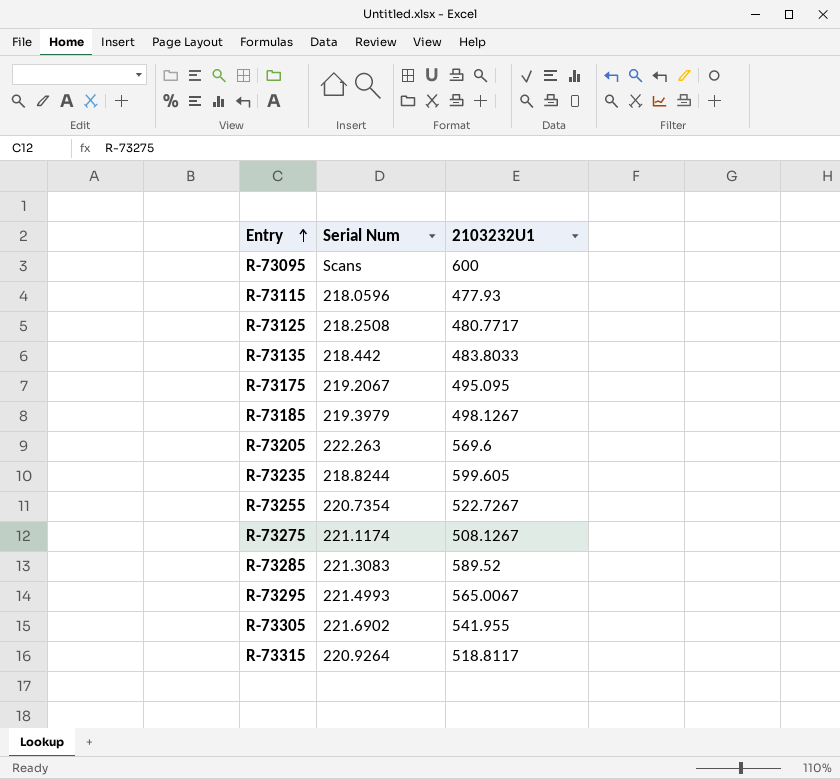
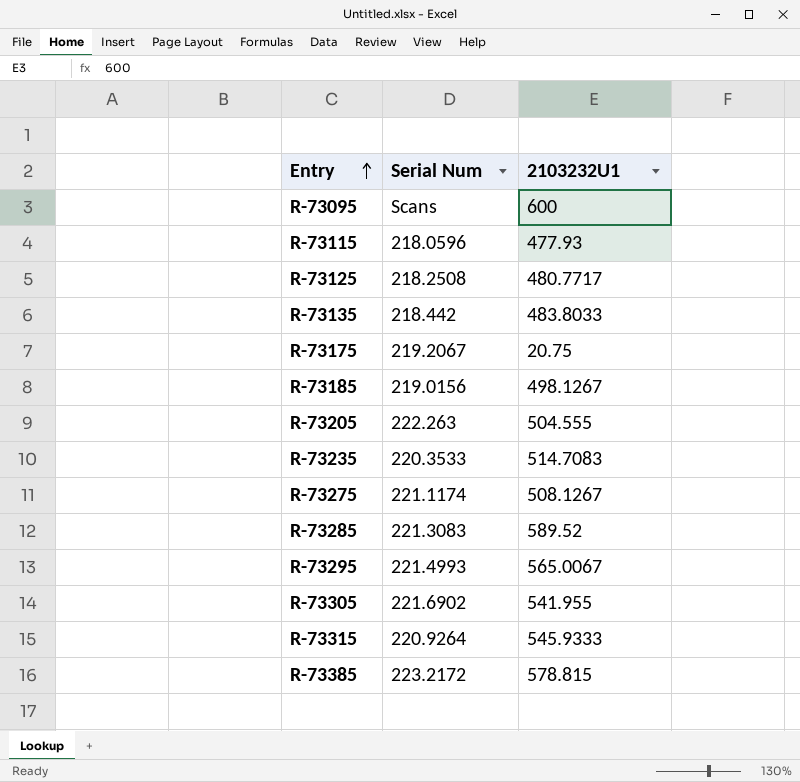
row R-73255: 220.7354 | 522.7267 -> none
R-73175 | 2103232U1: 495.095 -> 20.75
R-73185 | Serial Num: 219.3979 -> 219.0156
R-73205 | 2103232U1: 569.6 -> 504.555
R-73235 | Serial Num: 218.8244 -> 220.3533
R-73235 | 2103232U1: 599.605 -> 514.7083
R-73315 | 2103232U1: 518.8117 -> 545.9333
row R-73385: none -> 223.2172 | 578.815

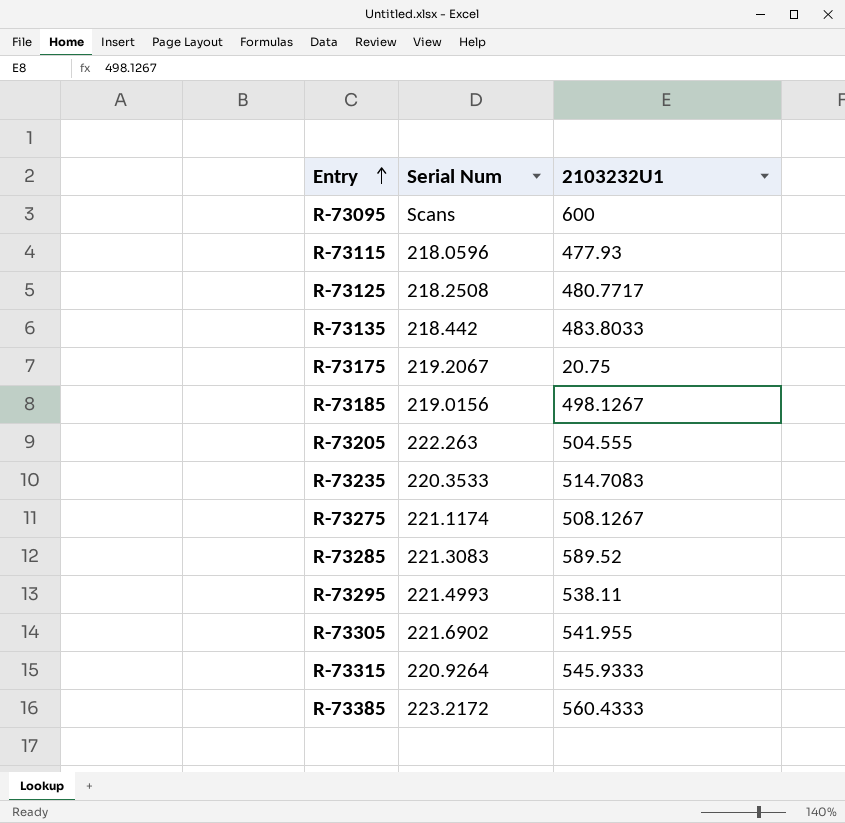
R-73295 | 2103232U1: 565.0067 -> 538.11
R-73385 | 2103232U1: 578.815 -> 560.4333

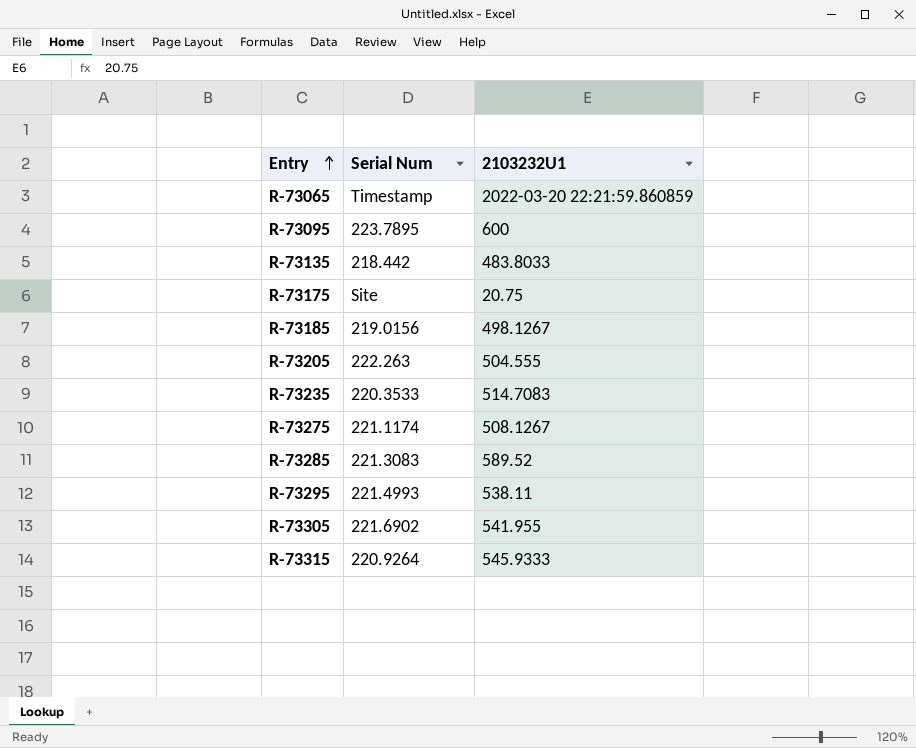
row R-73115: 218.0596 | 477.93 -> none
row R-73125: 218.2508 | 480.7717 -> none
row R-73385: 223.2172 | 560.4333 -> none
row R-73065: none -> Timestamp | 2022-03-20 22:21:59.860859
R-73095 | Serial Num: Scans -> 223.7895
R-73175 | Serial Num: 219.2067 -> Site

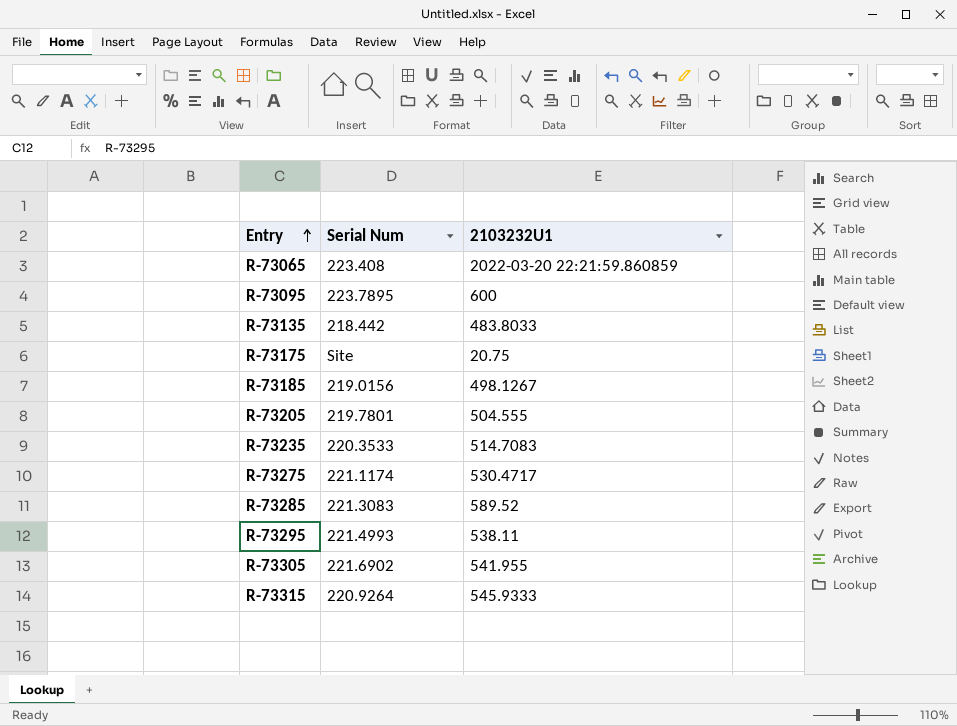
R-73065 | Serial Num: Timestamp -> 223.408
R-73205 | Serial Num: 222.263 -> 219.7801
R-73275 | 2103232U1: 508.1267 -> 530.4717

